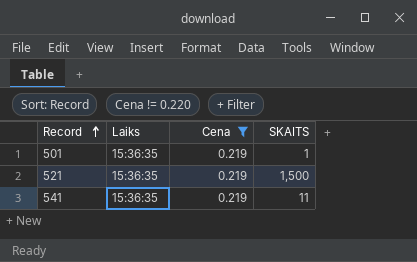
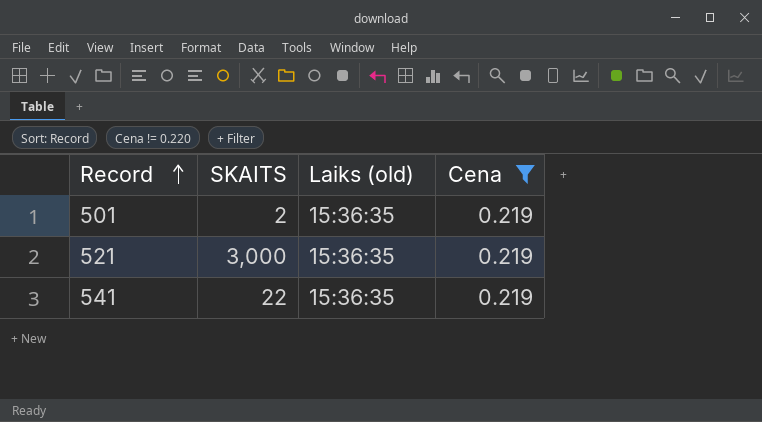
column SKAITS | position: 4 -> 2
column name: Laiks -> Laiks (old)
501 | SKAITS: 1 -> 2
521 | SKAITS: 1,500 -> 3,000
541 | SKAITS: 11 -> 22

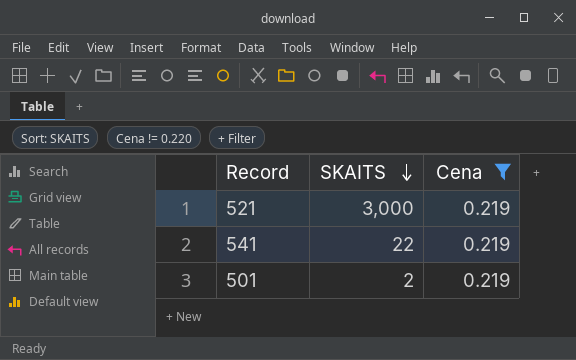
row order: Record ascending -> SKAITS descending
column Laiks (old) | position: 3 -> none

